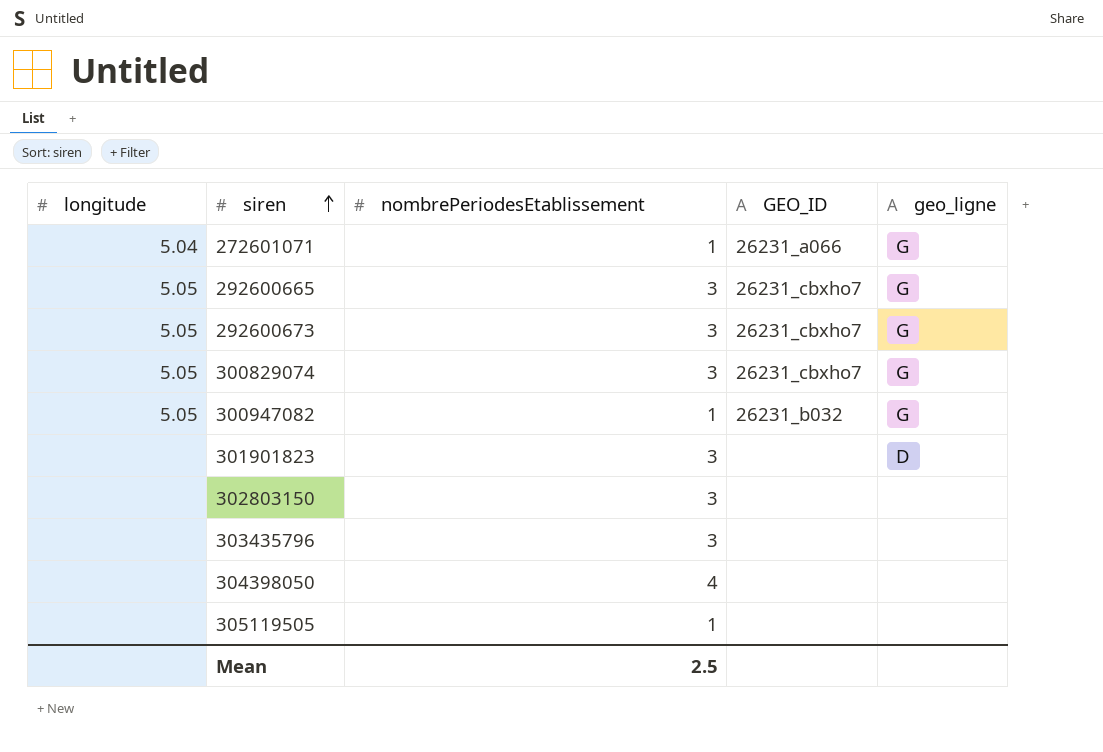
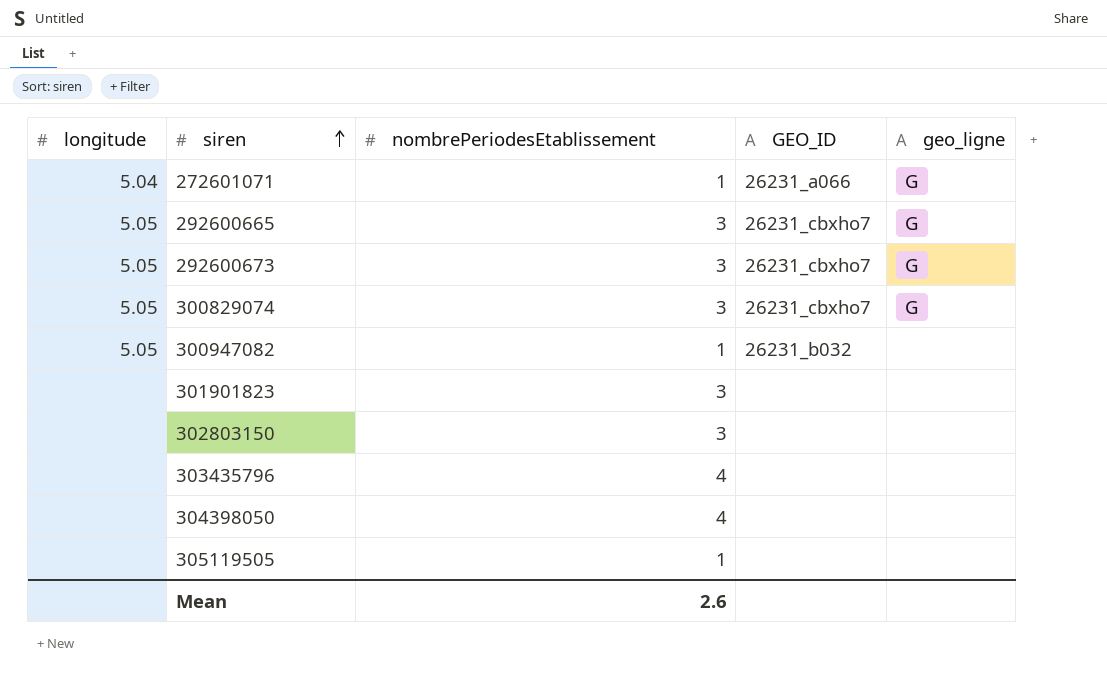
300947082 | geo_ligne: G -> none
301901823 | geo_ligne: D -> none
303435796 | nombrePeriodesEtablissement: 3 -> 4
Mean | nombrePeriodesEtablissement: 2.5 -> 2.6

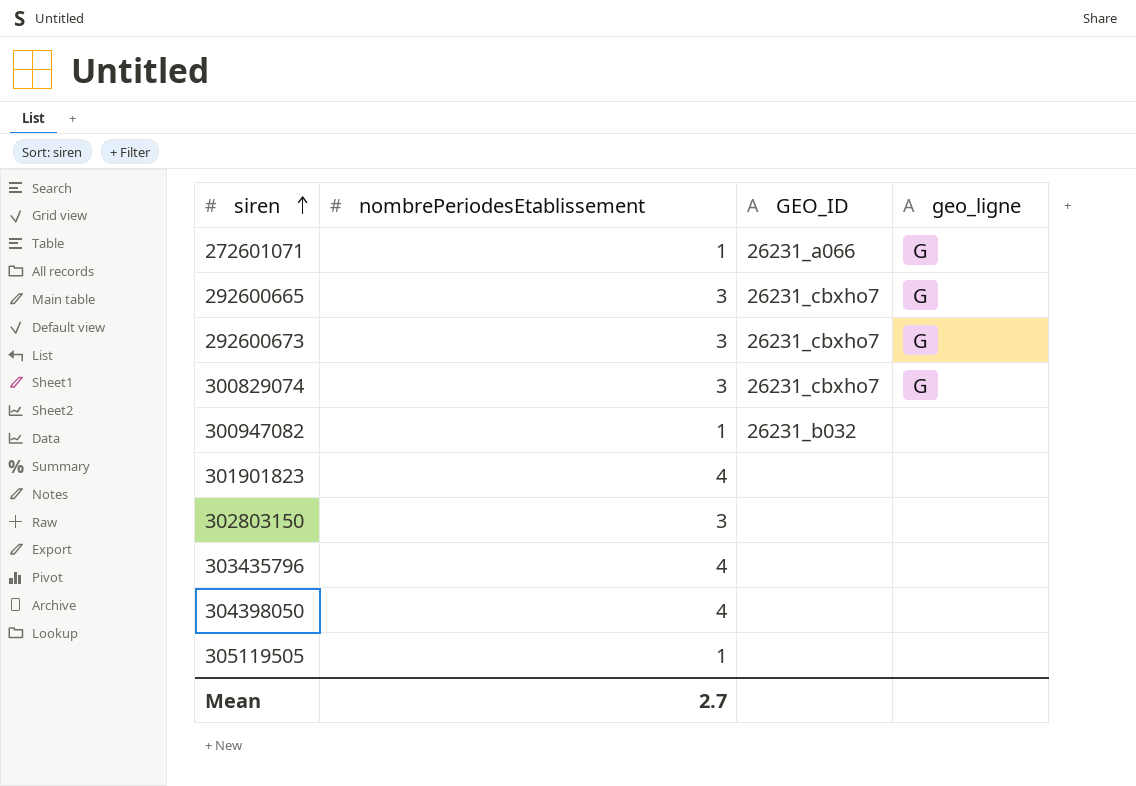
column longitude | position: 1 -> none
301901823 | nombrePeriodesEtablissement: 3 -> 4
Mean | nombrePeriodesEtablissement: 2.6 -> 2.7

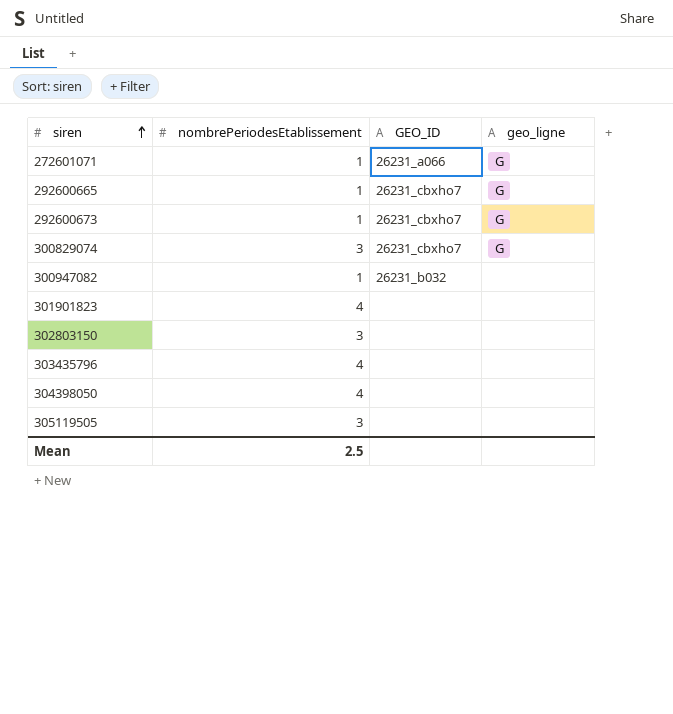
292600665 | nombrePeriodesEtablissement: 3 -> 1
292600673 | nombrePeriodesEtablissement: 3 -> 1
305119505 | nombrePeriodesEtablissement: 1 -> 3
Mean | nombrePeriodesEtablissement: 2.7 -> 2.5

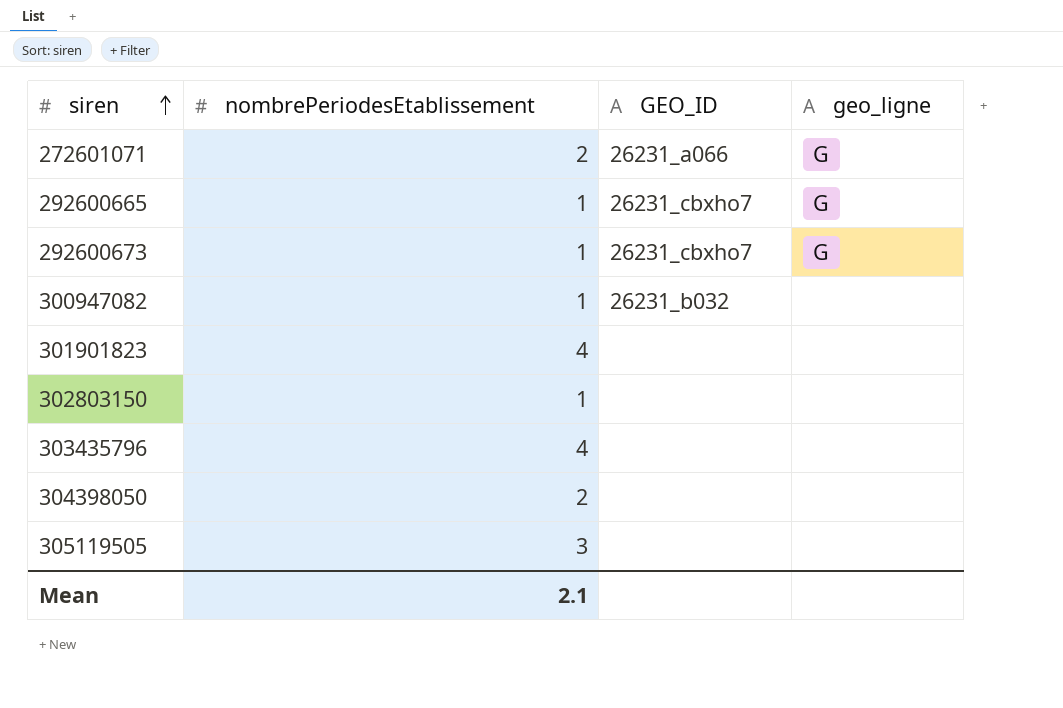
row 300829074: 3 | 26231_cbxho7 | G -> none
272601071 | nombrePeriodesEtablissement: 1 -> 2
302803150 | nombrePeriodesEtablissement: 3 -> 1
304398050 | nombrePeriodesEtablissement: 4 -> 2
Mean | nombrePeriodesEtablissement: 2.5 -> 2.1

